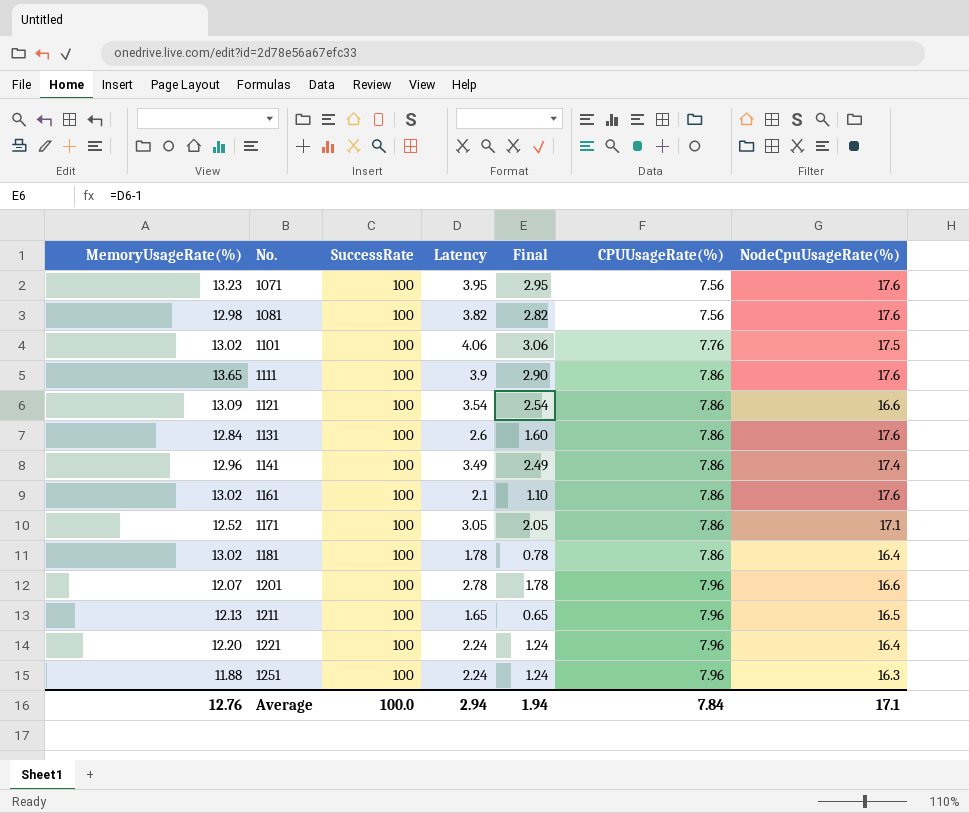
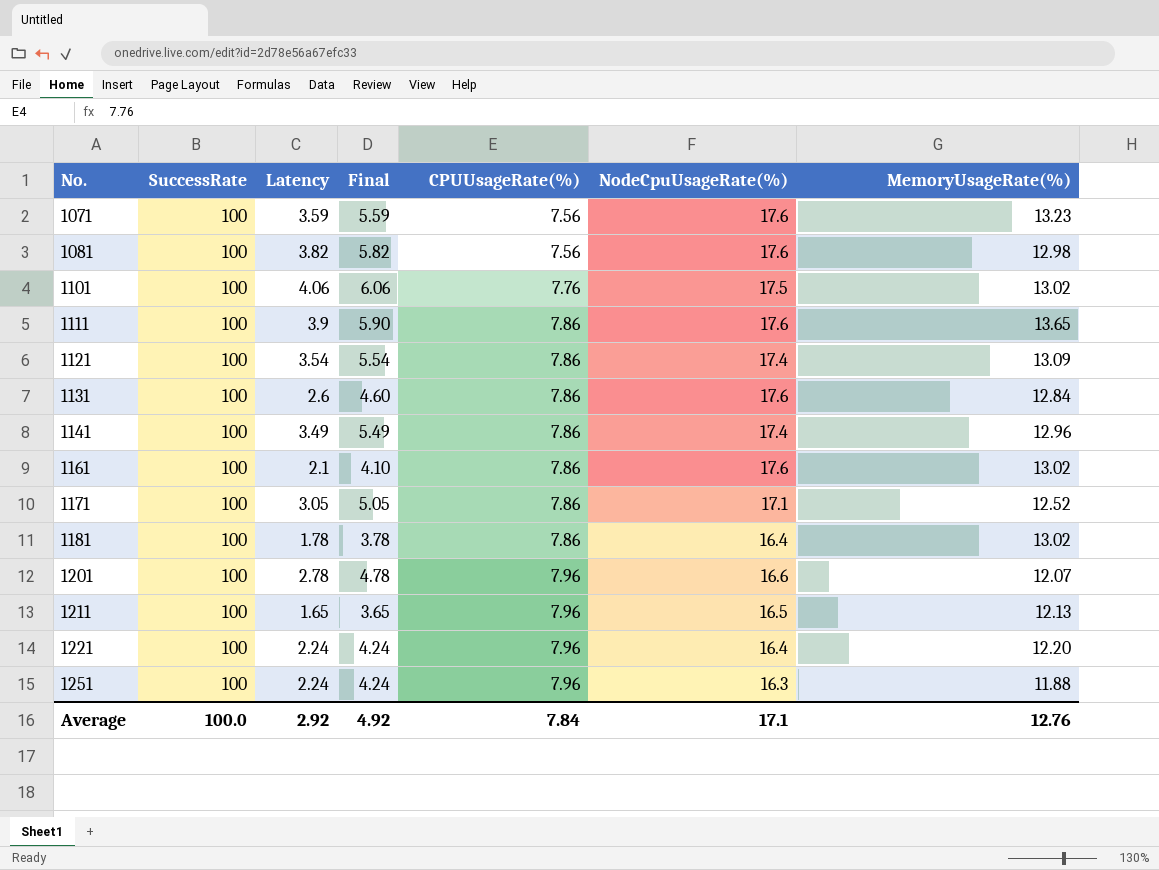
column Final | formula: [Latency] - 1 -> [Latency] + 2
column MemoryUsageRate(%) | position: 1 -> 7
1071 | Latency: 3.95 -> 3.59
1121 | NodeCpuUsageRate(%): 16.6 -> 17.4
Average | Latency: 2.94 -> 2.92
Average | Final: 1.94 -> 4.92

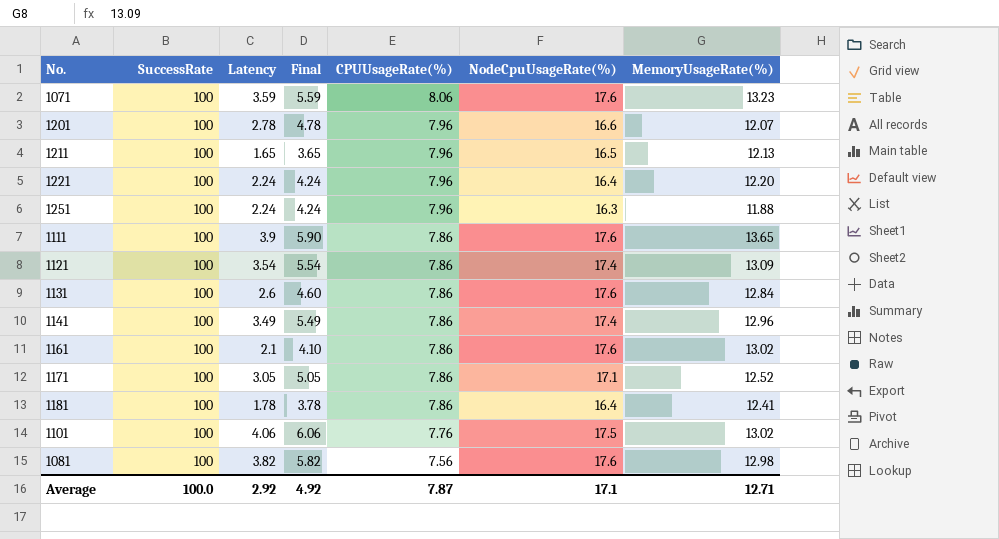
row order: No. ascending -> CPUUsageRate(%) descending
1071 | CPUUsageRate(%): 7.56 -> 8.06
1181 | MemoryUsageRate(%): 13.02 -> 12.41
Average | CPUUsageRate(%): 7.84 -> 7.87
Average | MemoryUsageRate(%): 12.76 -> 12.71

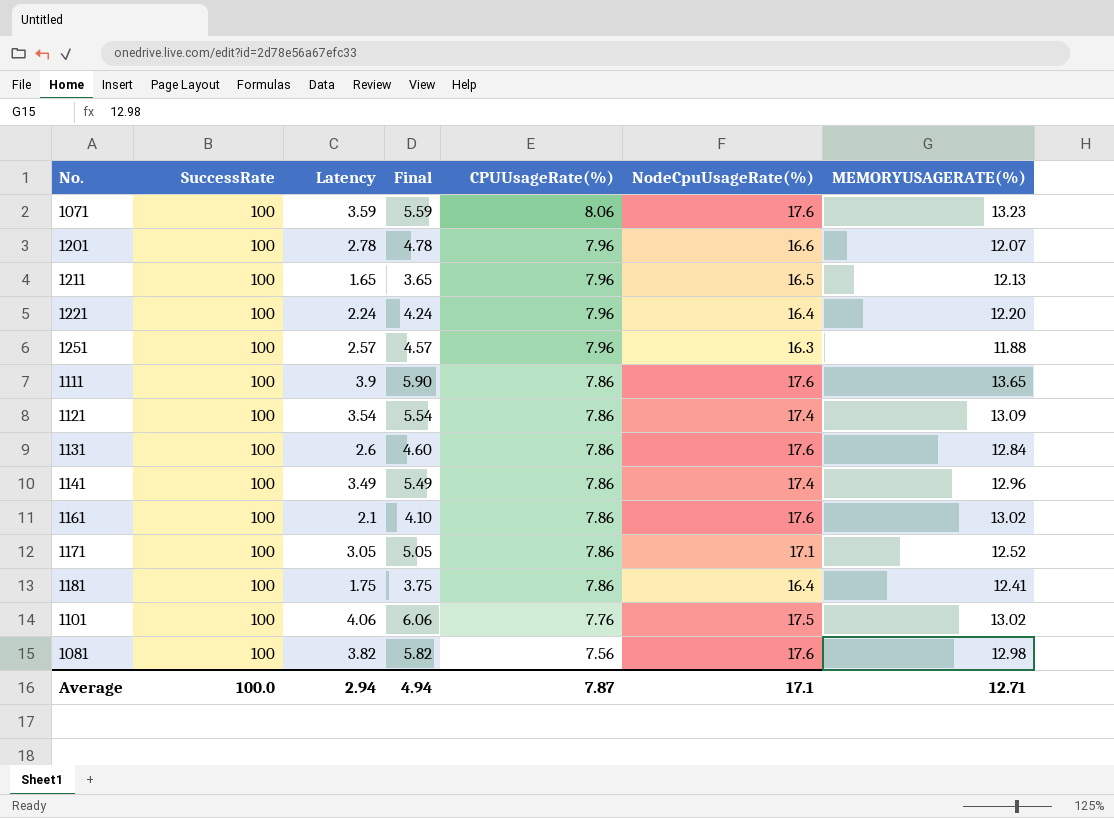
column name: MemoryUsageRate(%) -> MEMORYUSAGERATE(%)
1251 | Latency: 2.24 -> 2.57
1251 | Final: 4.24 -> 4.57
1181 | Latency: 1.78 -> 1.75
1181 | Final: 3.78 -> 3.75
Average | Latency: 2.92 -> 2.94
Average | Final: 4.92 -> 4.94

